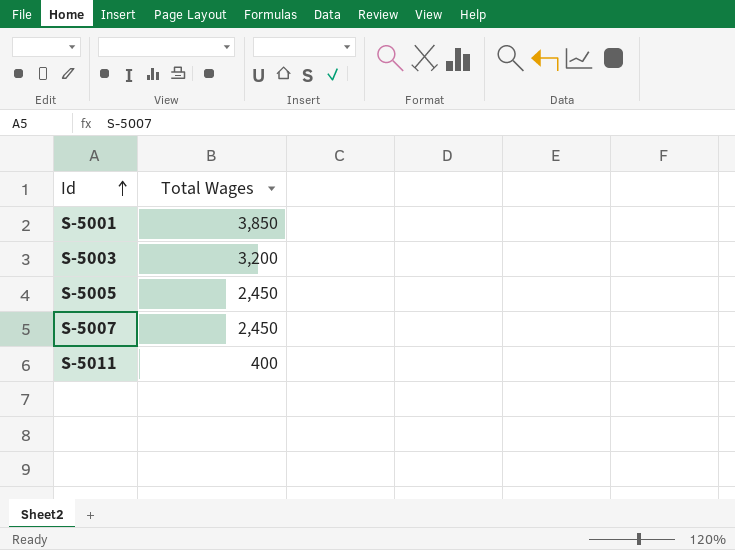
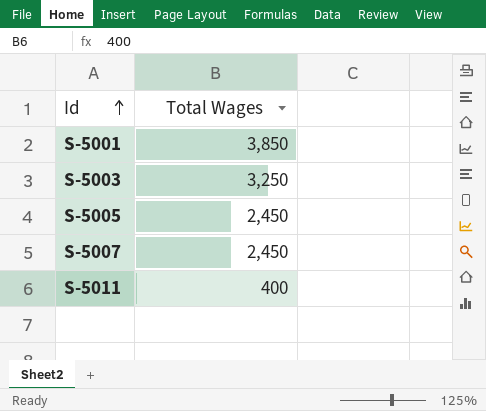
S-5003 | Total Wages: 3,200 -> 3,250

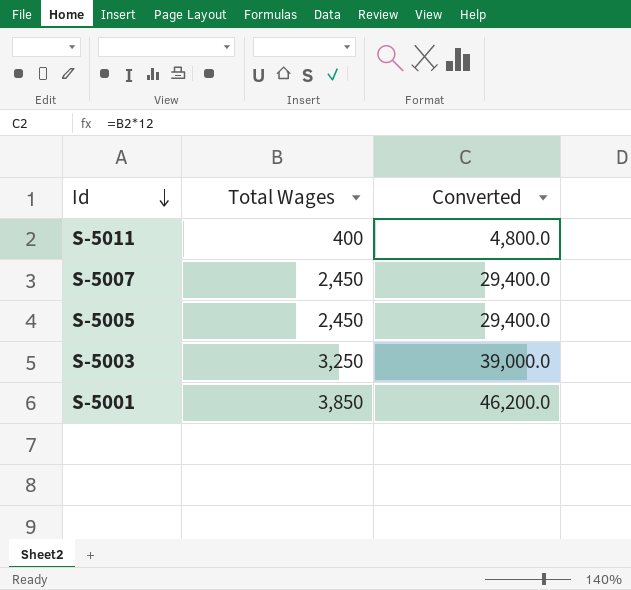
row order: Id ascending -> Id descending
column Converted | formula: none -> [Total Wages] * 12

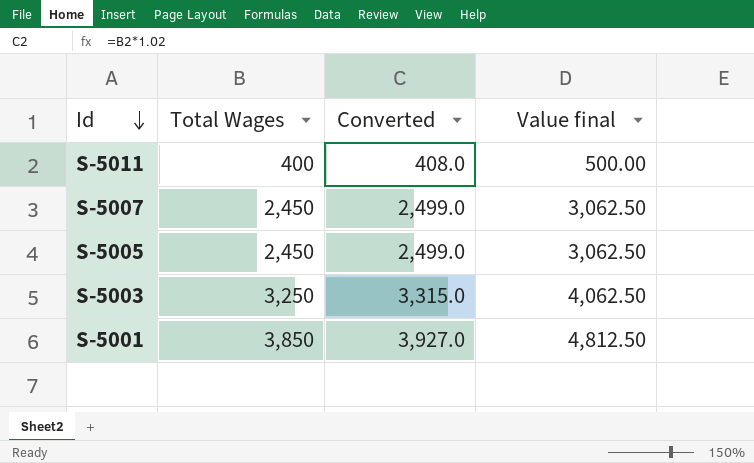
column Converted | formula: [Total Wages] * 12 -> [Total Wages] * 1.02
column Value final | formula: none -> [Total Wages] * 1.25

